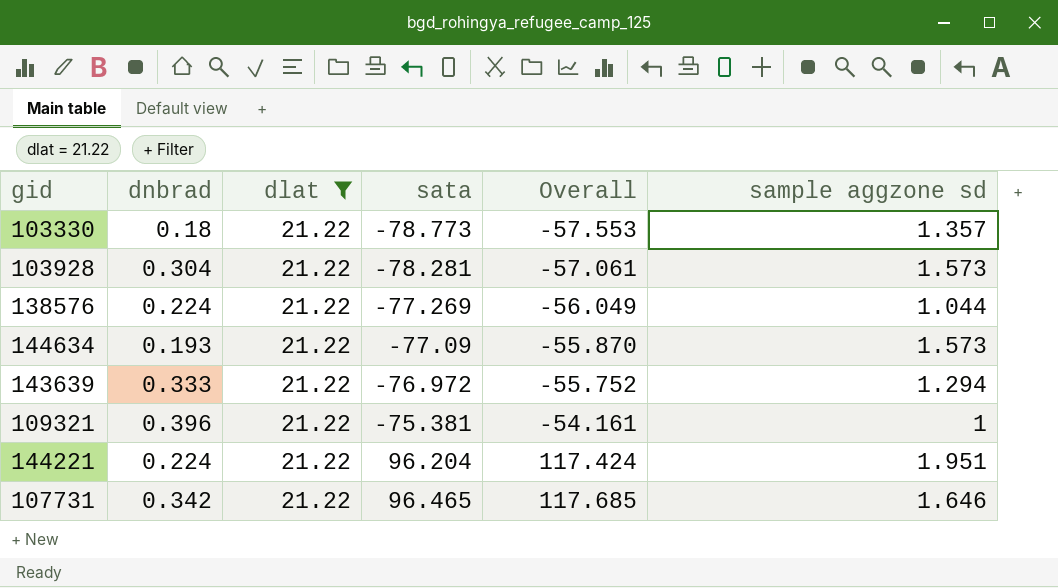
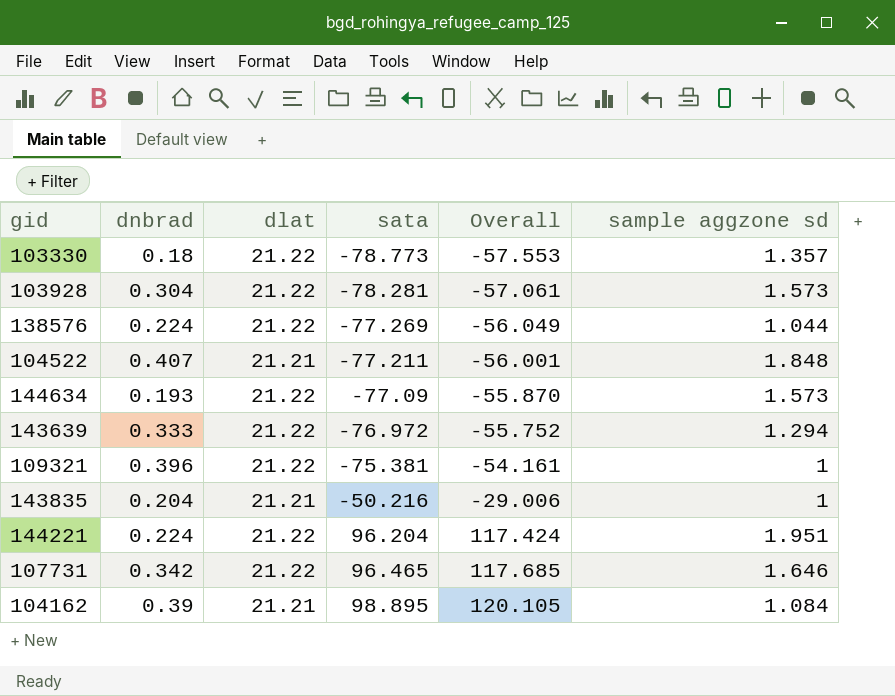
filter: dlat = 21.22 -> none

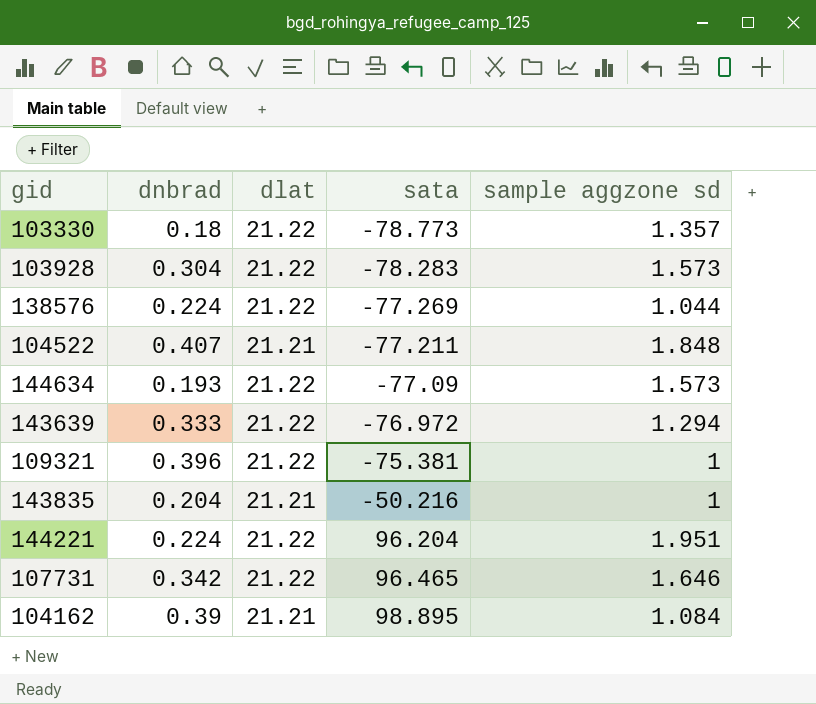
column Overall | formula: [dlat] + [sata] -> none
103928 | sata: -78.281 -> -78.283

